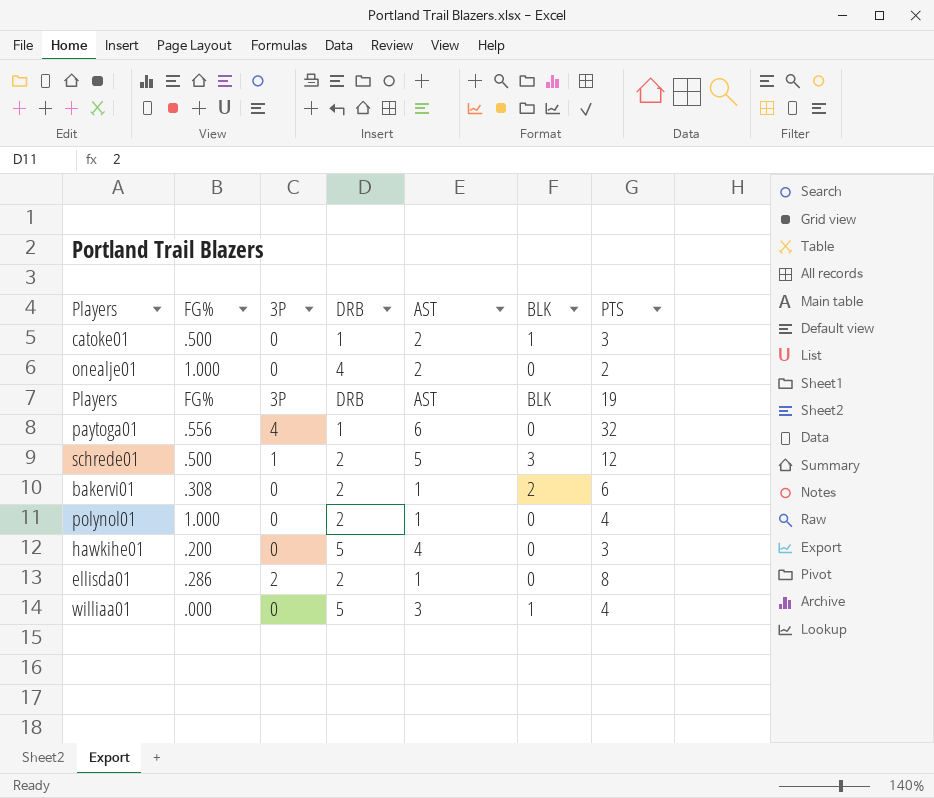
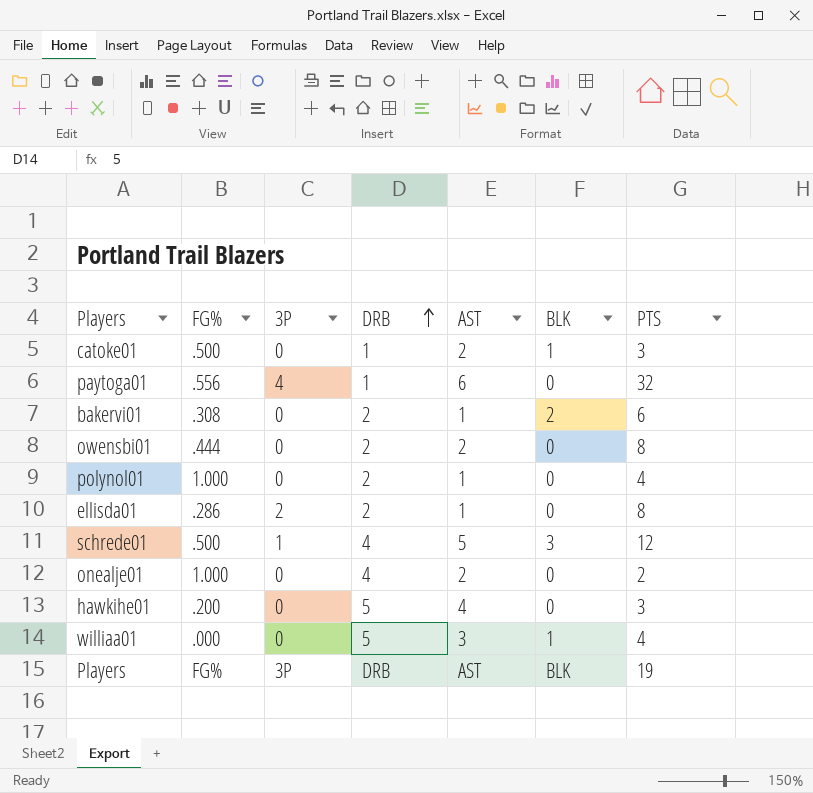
row order: none -> DRB ascending
row owensbi01: none -> .444 | 0 | 2 | 2 | 0 | 8
schrede01 | DRB: 2 -> 4

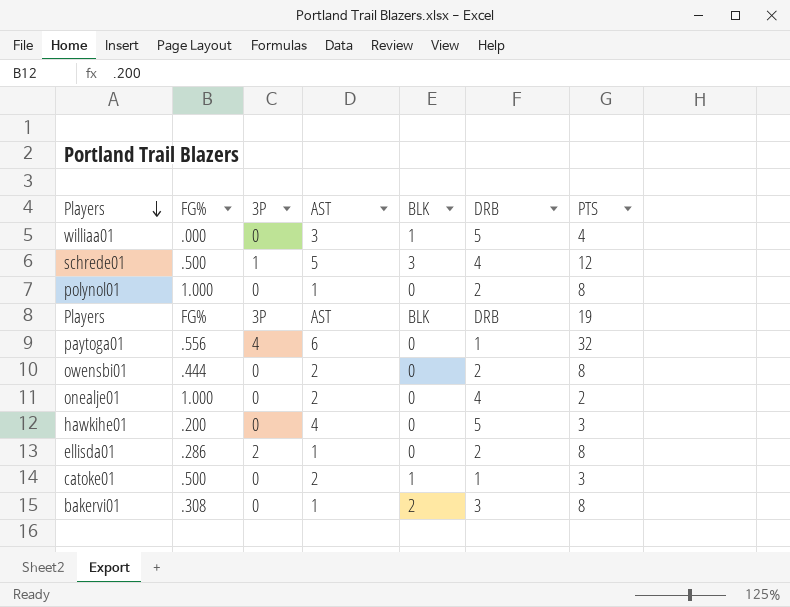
row order: DRB ascending -> Players descending
column DRB | position: 4 -> 6
polynol01 | PTS: 4 -> 8
bakervi01 | DRB: 2 -> 3
bakervi01 | PTS: 6 -> 8

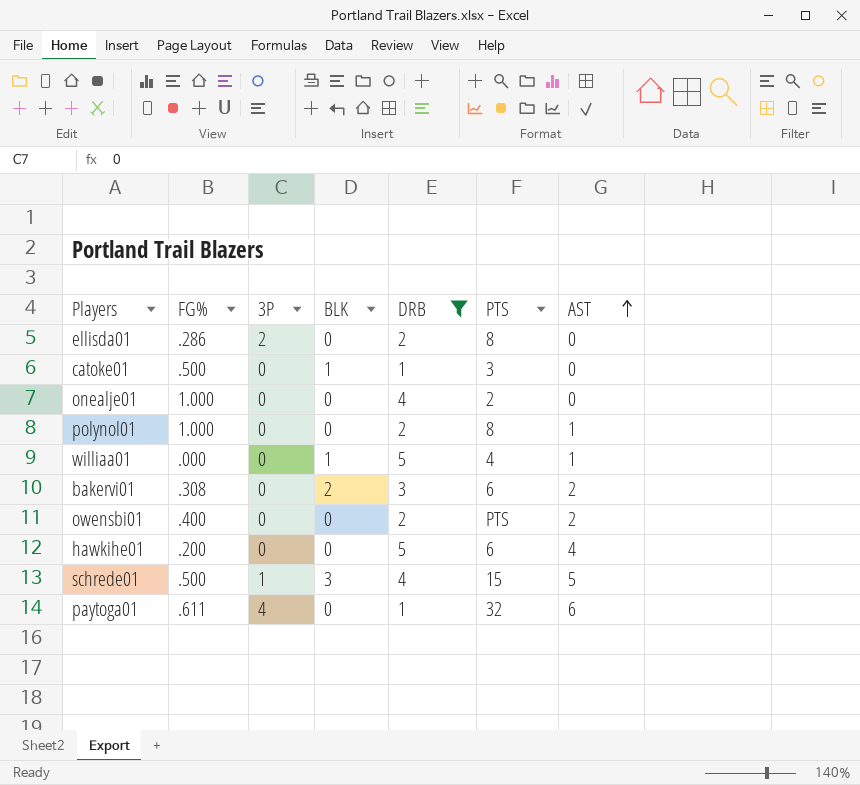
filter: none -> DRB != DRB
row order: Players descending -> AST ascending
column AST | position: 4 -> 7
ellisda01 | AST: 1 -> 0
catoke01 | AST: 2 -> 0
onealje01 | AST: 2 -> 0
williaa01 | AST: 3 -> 1
bakervi01 | PTS: 8 -> 6
bakervi01 | AST: 1 -> 2
owensbi01 | FG%: .444 -> .400
owensbi01 | PTS: 8 -> PTS
hawkihe01 | PTS: 3 -> 6
schrede01 | PTS: 12 -> 15
paytoga01 | FG%: .556 -> .611

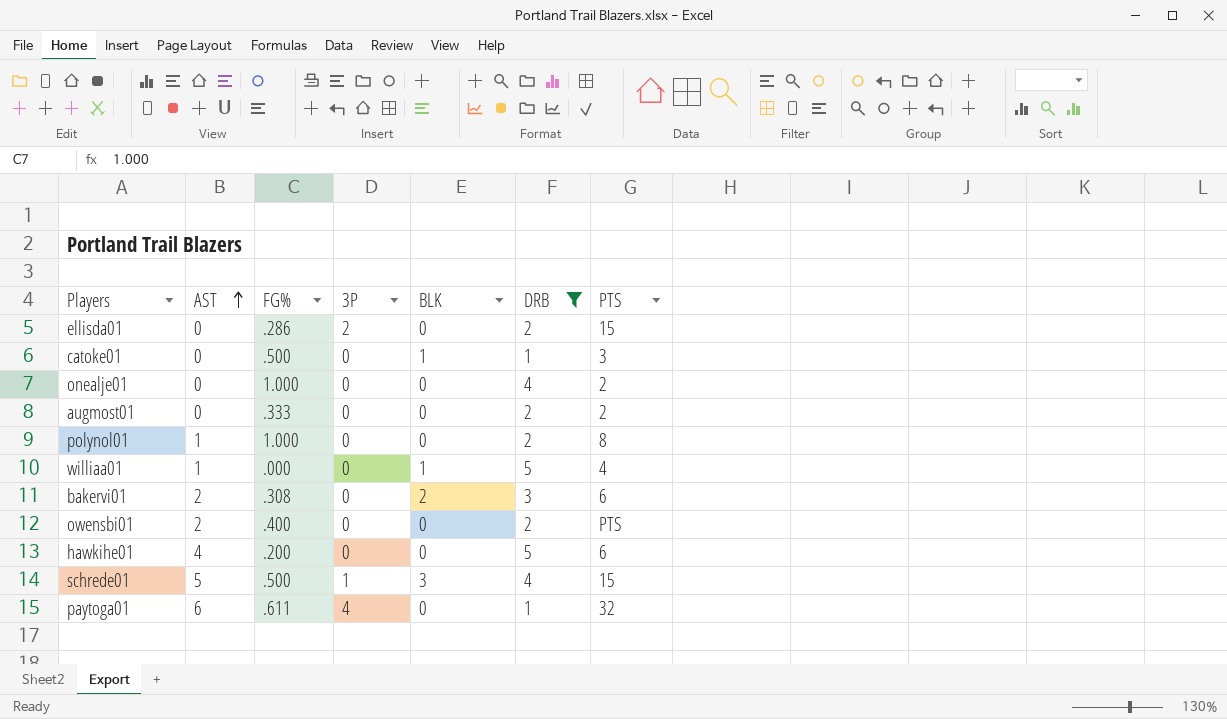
column AST | position: 7 -> 2
ellisda01 | PTS: 8 -> 15
row augmost01: none -> 0 | .333 | 0 | 0 | 2 | 2

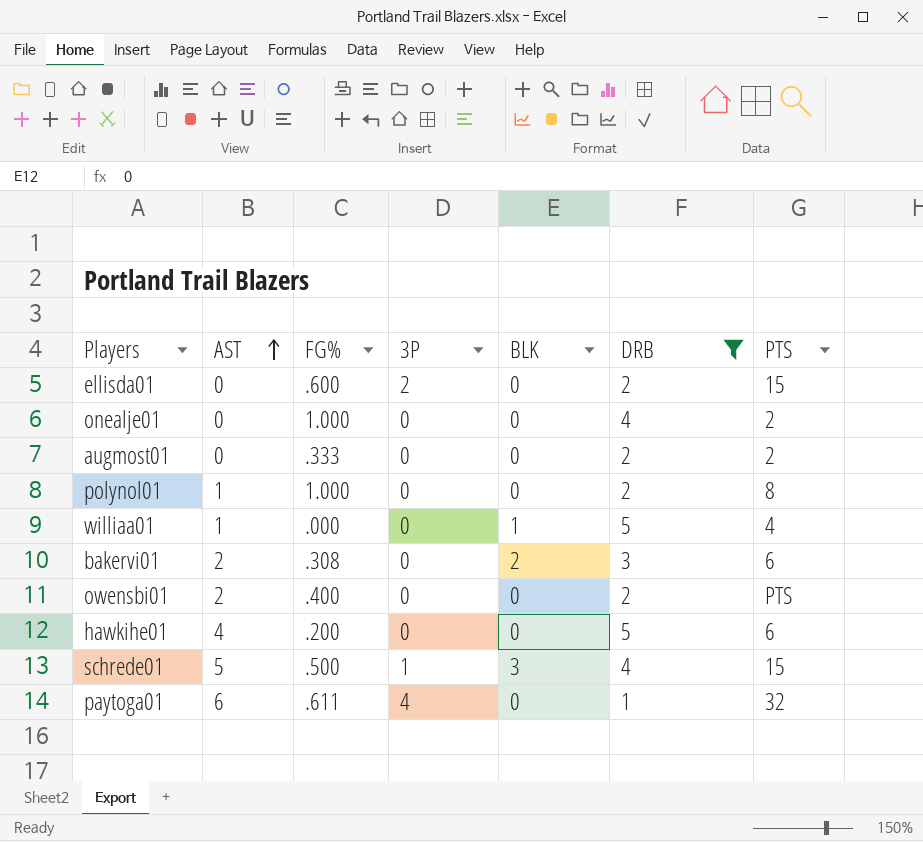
row catoke01: 0 | .500 | 0 | 1 | 1 | 3 -> none
ellisda01 | FG%: .286 -> .600

